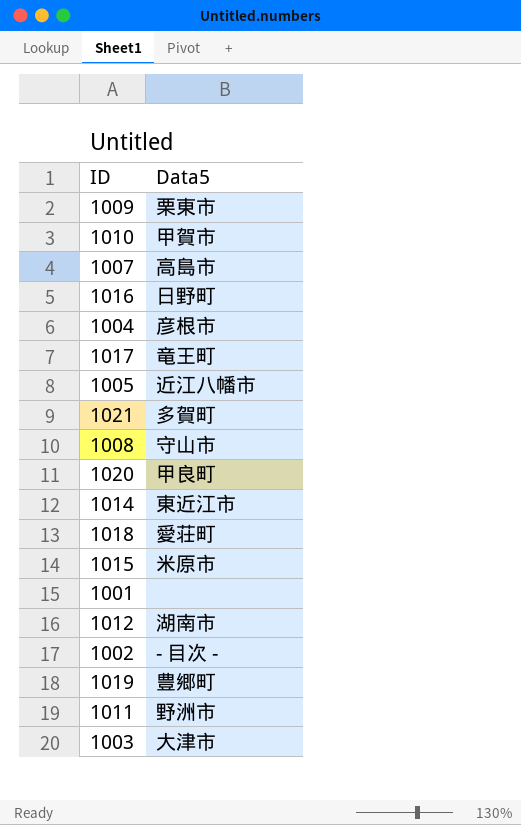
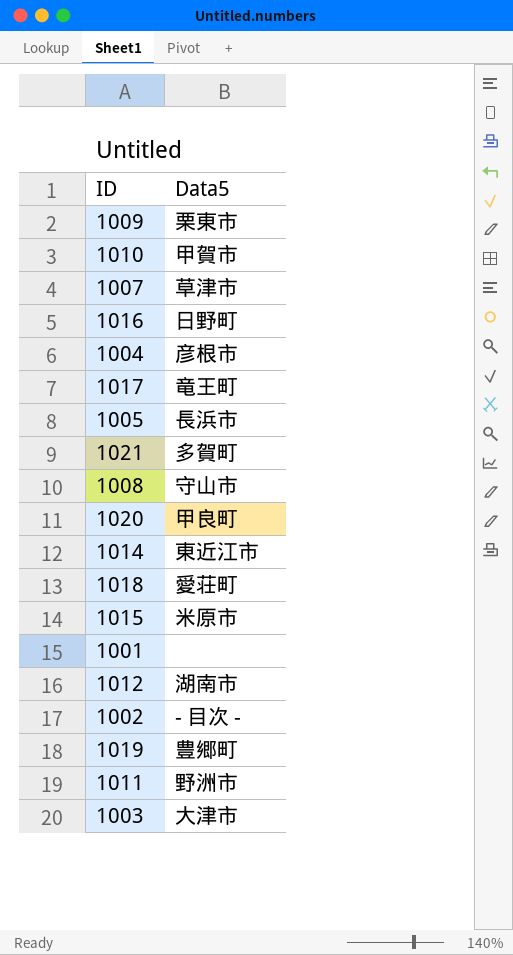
1007 | Data5: 高島市 -> 草津市
1005 | Data5: 近江八幡市 -> 長浜市

